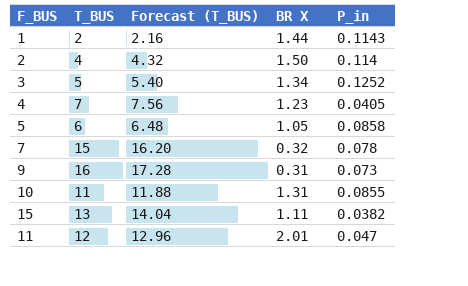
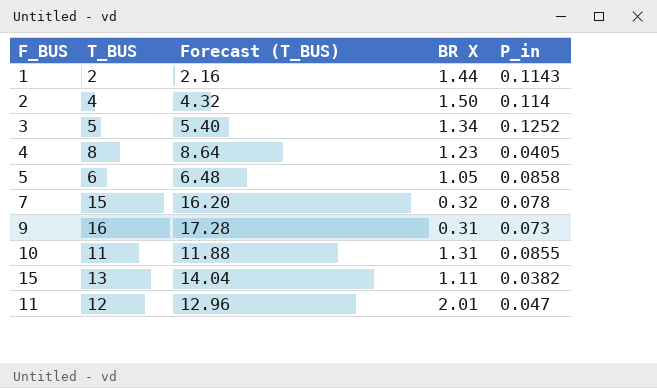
4 | T_BUS: 7 -> 8
4 | Forecast (T_BUS): 7.56 -> 8.64

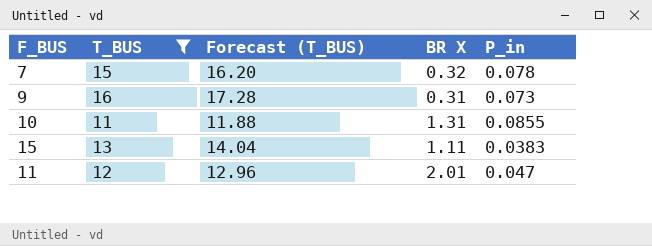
filter: none -> T_BUS >= 11
15 | P_in: 0.0382 -> 0.0383

